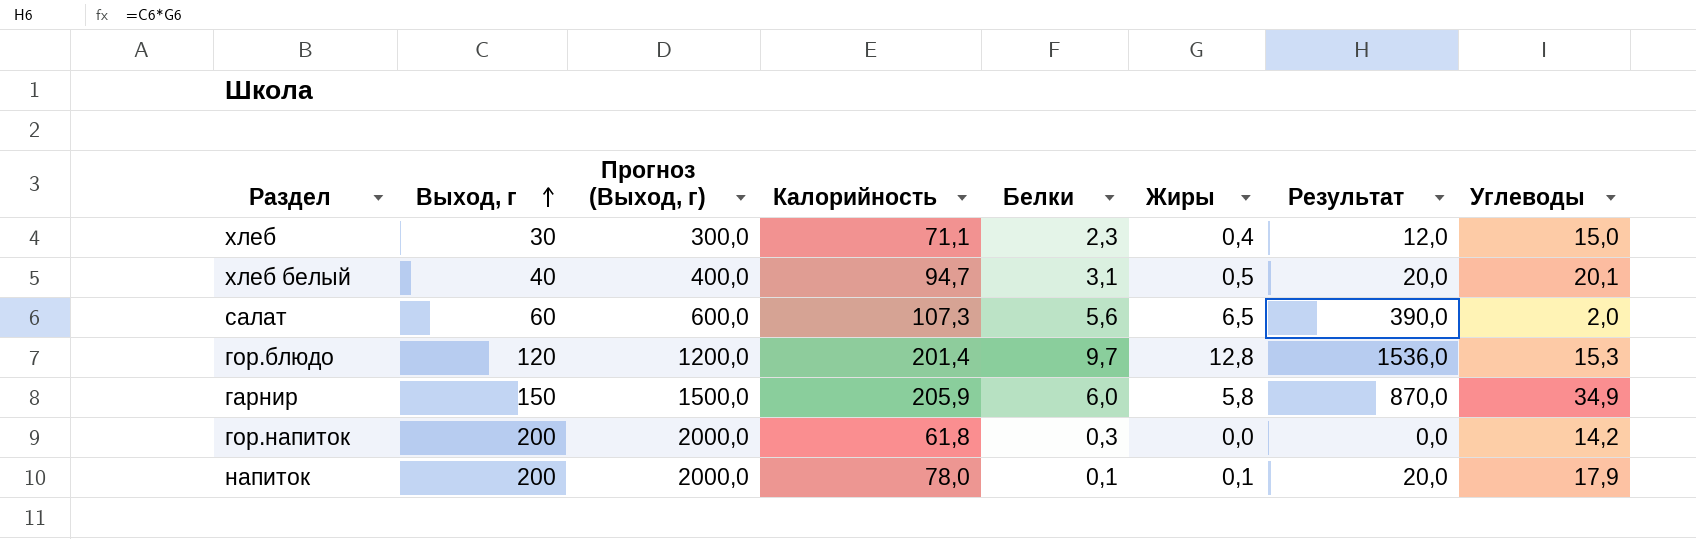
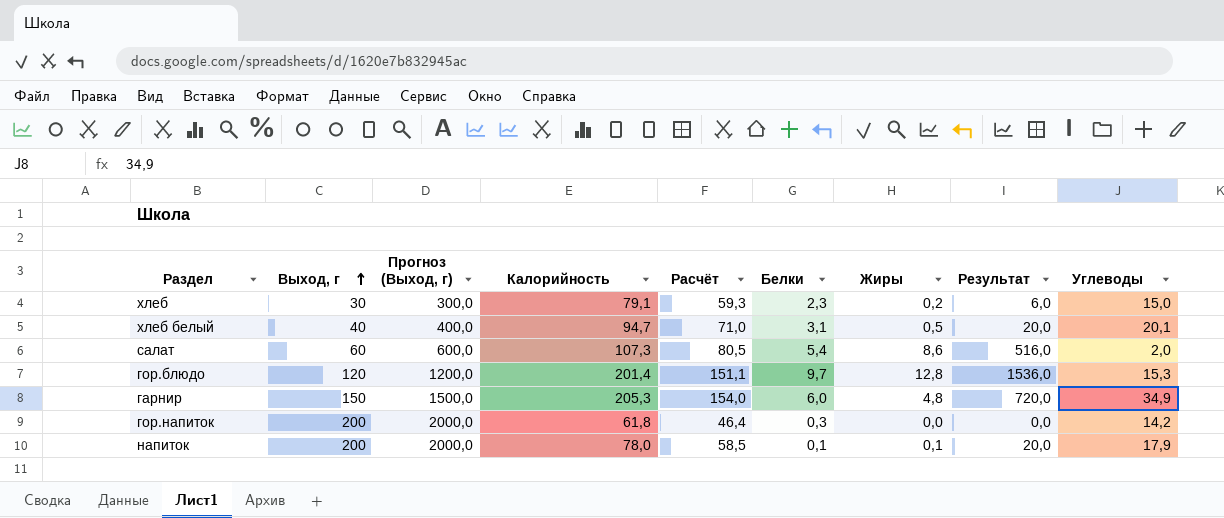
column Расчёт | formula: none -> [Калорийность] * 0,75
хлеб | Калорийность: 71,1 -> 79,1
хлеб | Жиры: 0,4 -> 0,2
хлеб | Результат: 12,0 -> 6,0
салат | Белки: 5,6 -> 5,4
салат | Жиры: 6,5 -> 8,6
салат | Результат: 390,0 -> 516,0
гарнир | Калорийность: 205,9 -> 205,3
гарнир | Жиры: 5,8 -> 4,8
гарнир | Результат: 870,0 -> 720,0

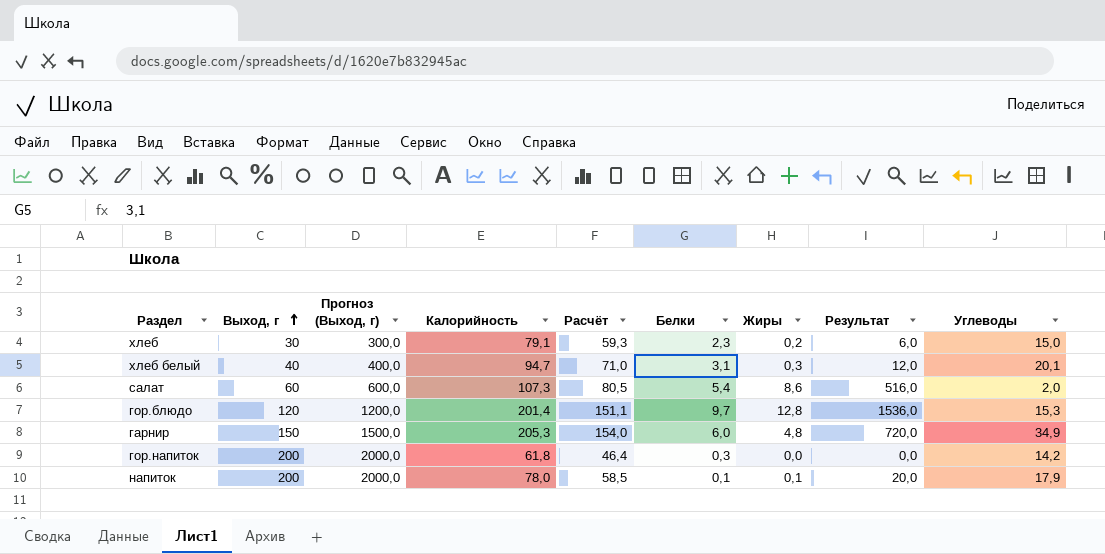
хлеб белый | Жиры: 0,5 -> 0,3
хлеб белый | Результат: 20,0 -> 12,0

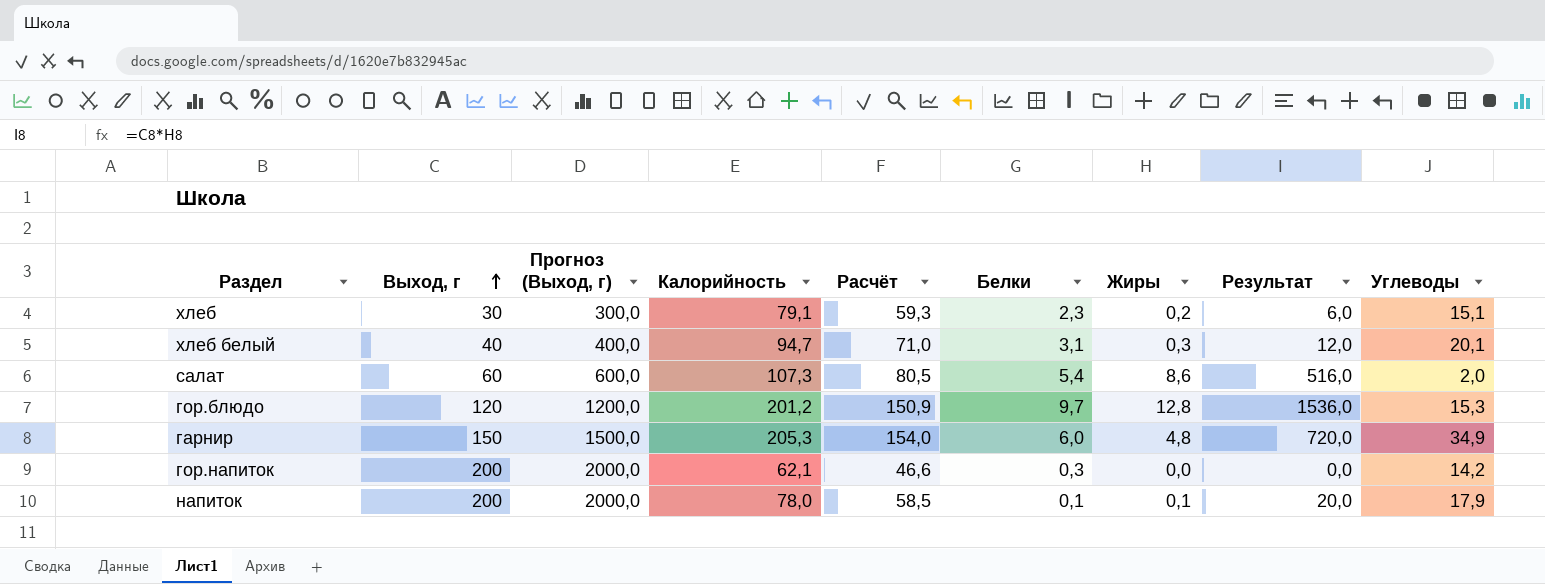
хлеб | Углеводы: 15,0 -> 15,1
гор.блюдо | Калорийность: 201,4 -> 201,2
гор.блюдо | Расчёт: 151,1 -> 150,9
гор.напиток | Калорийность: 61,8 -> 62,1
гор.напиток | Расчёт: 46,4 -> 46,6

